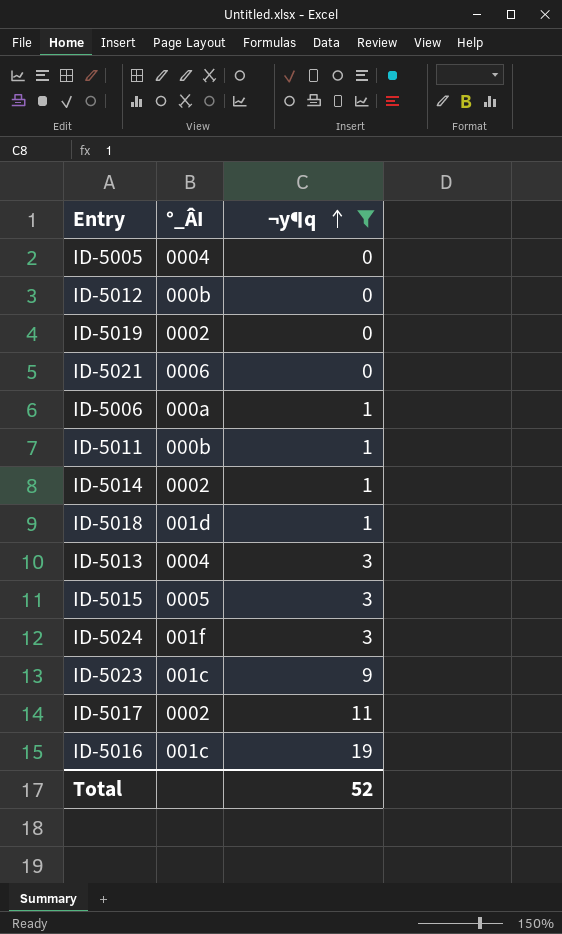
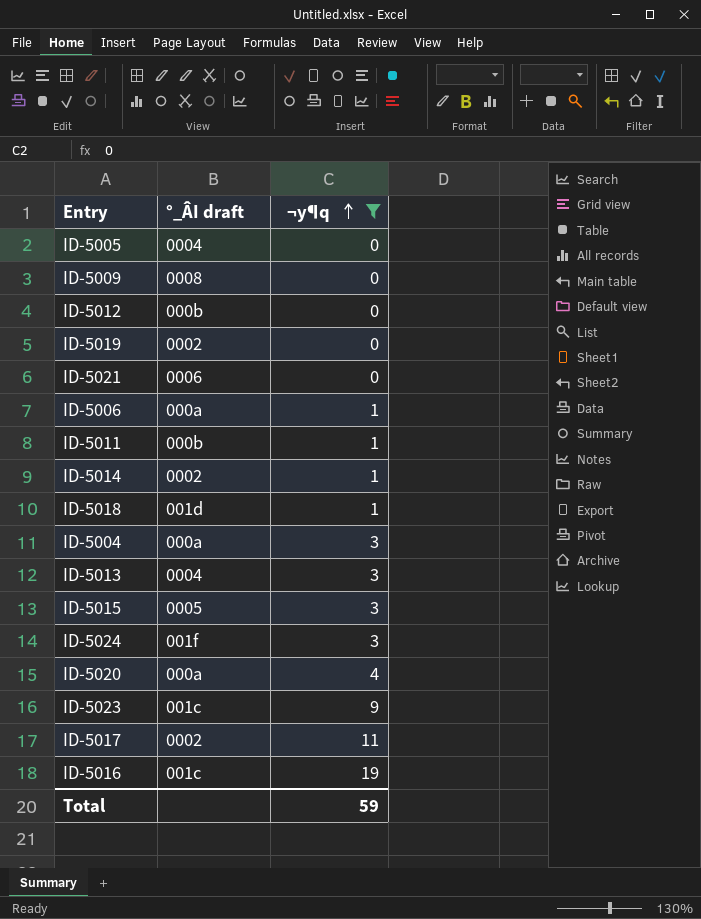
column name: °_ÂI -> °_ÂI draft
row ID-5009: none -> 0008 | 0
row ID-5004: none -> 000a | 3
row ID-5020: none -> 000a | 4
Total | ¬y¶q: 52 -> 59

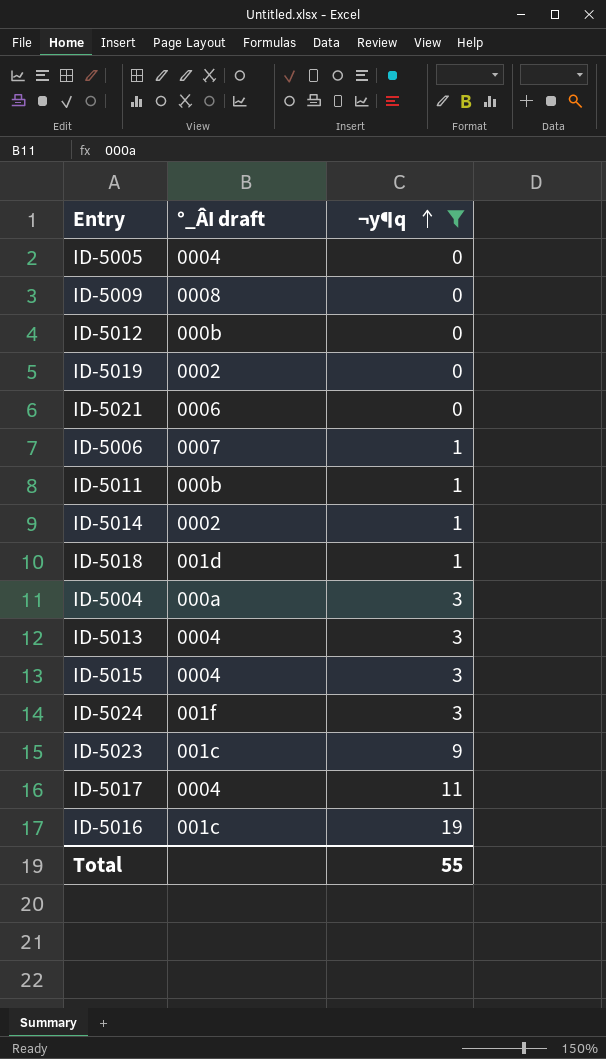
row ID-5020: 000a | 4 -> none
ID-5006 | °_ÂI draft: 000a -> 0007
ID-5015 | °_ÂI draft: 0005 -> 0004
ID-5017 | °_ÂI draft: 0002 -> 0004
Total | ¬y¶q: 59 -> 55

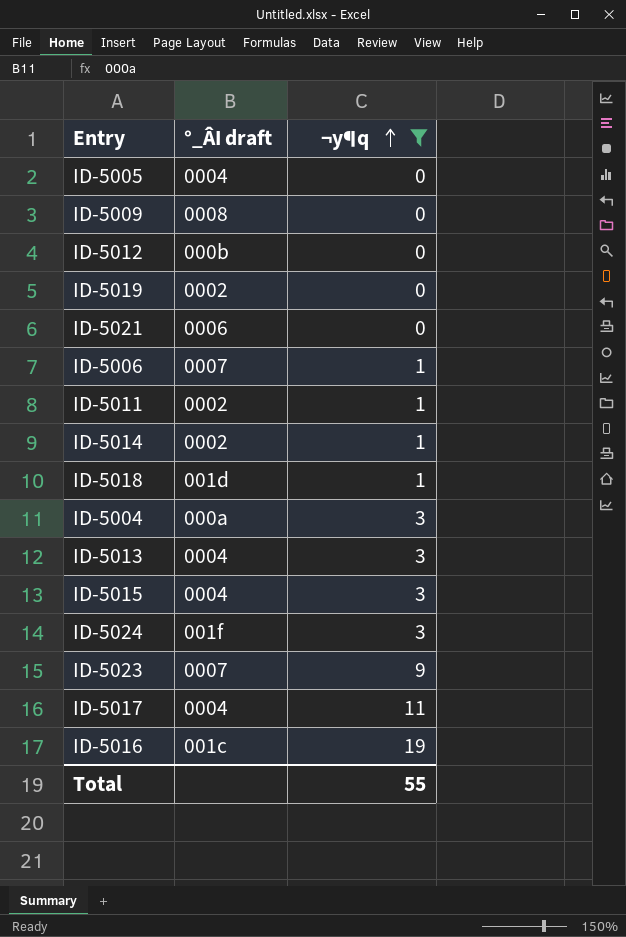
ID-5011 | °_ÂI draft: 000b -> 0002
ID-5023 | °_ÂI draft: 001c -> 0007

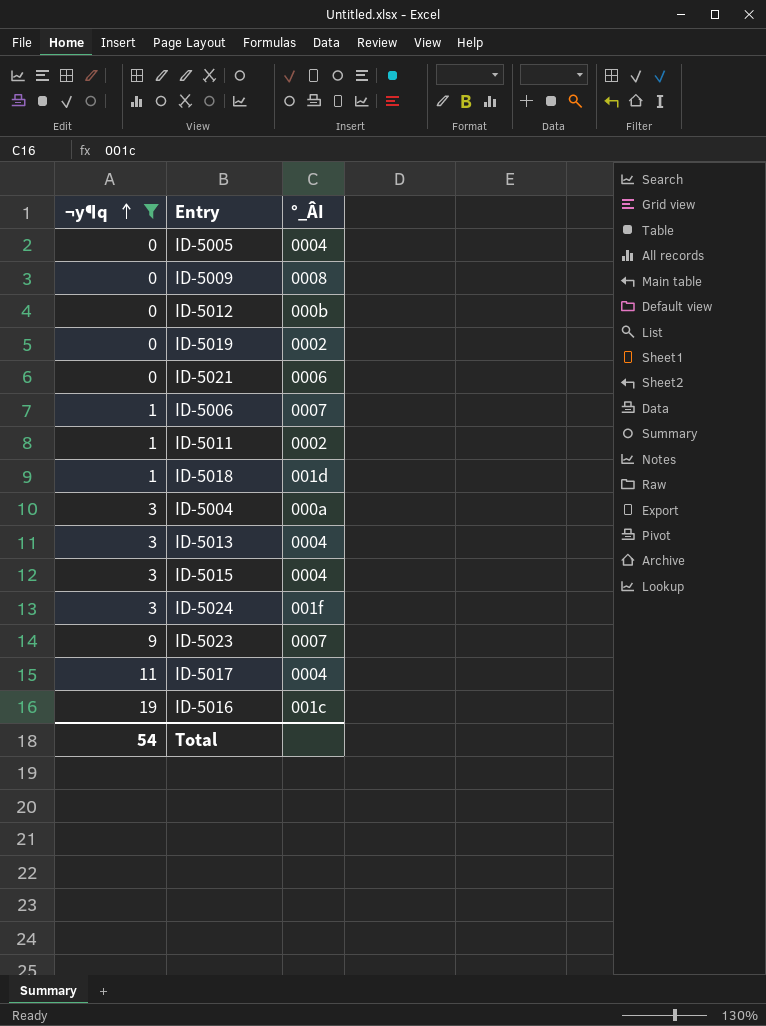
column ¬y¶q | position: 3 -> 1
column name: °_ÂI draft -> °_ÂI
row ID-5014: 0002 | 1 -> none
Total | ¬y¶q: 55 -> 54

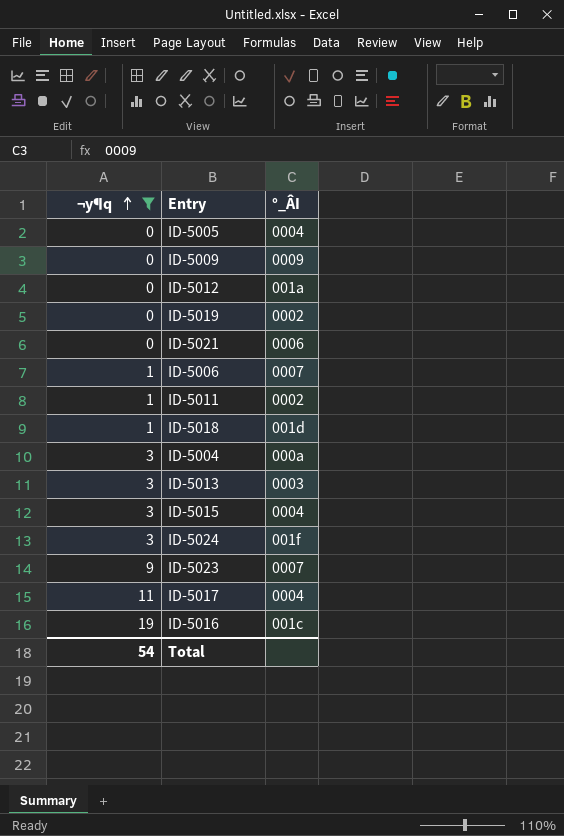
ID-5009 | °_ÂI: 0008 -> 0009
ID-5012 | °_ÂI: 000b -> 001a
ID-5013 | °_ÂI: 0004 -> 0003

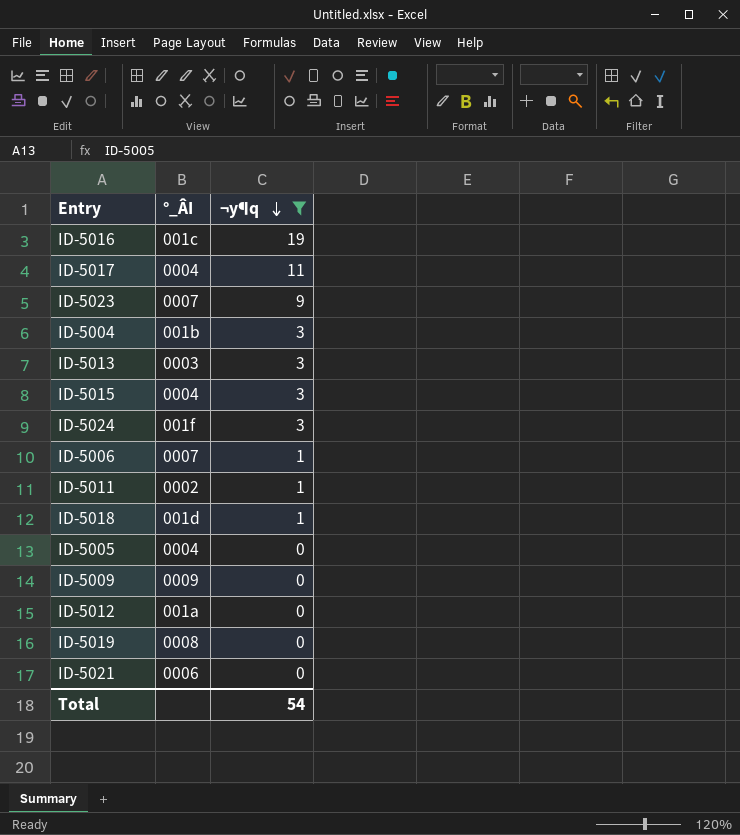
row order: ¬y¶q ascending -> ¬y¶q descending
column ¬y¶q | position: 1 -> 3
ID-5004 | °_ÂI: 000a -> 001b
ID-5019 | °_ÂI: 0002 -> 0008

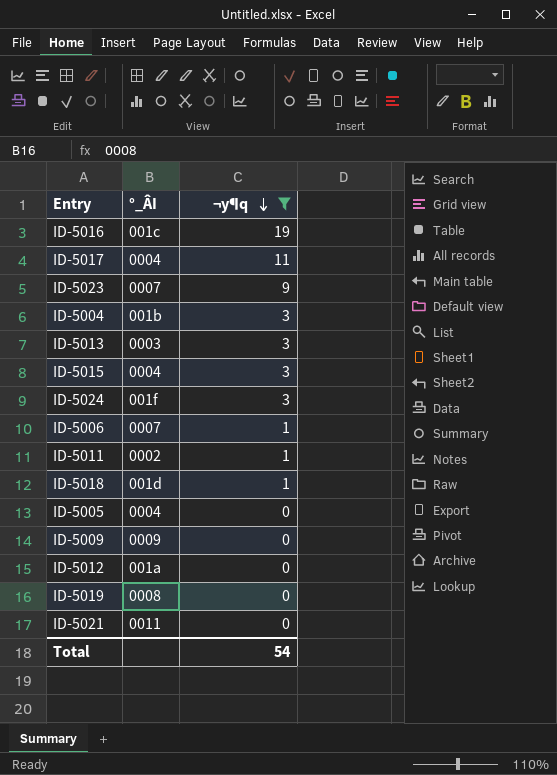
ID-5021 | °_ÂI: 0006 -> 0011

